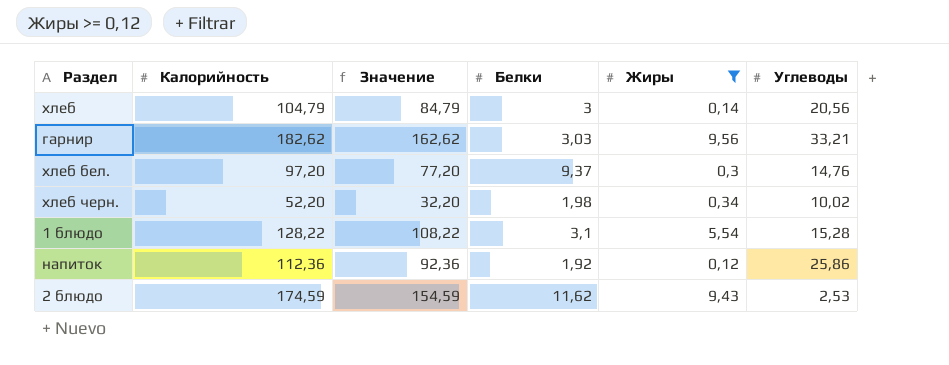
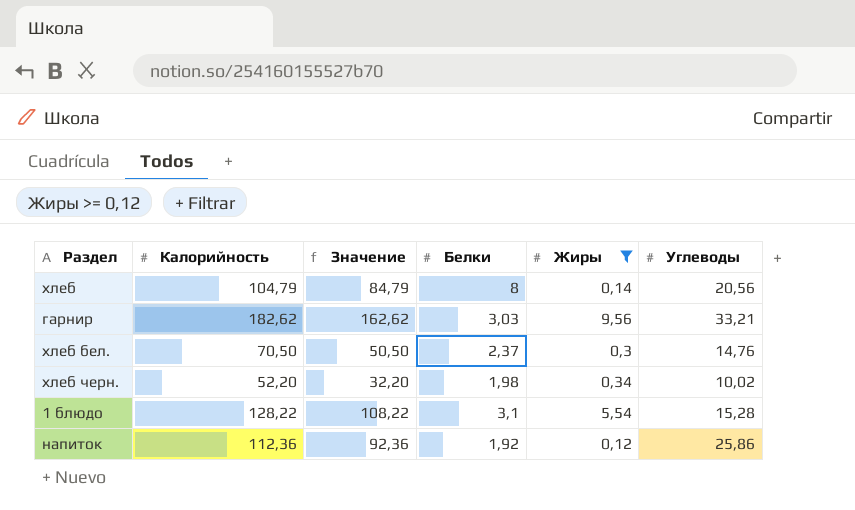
row 2 блюдо: 174,59 | 154,59 | 11,62 | 9,43 | 2,53 -> none
хлеб | Белки: 3 -> 8
хлеб бел. | Калорийность: 97,20 -> 70,50
хлеб бел. | Значение: 77,20 -> 50,50
хлеб бел. | Белки: 9,37 -> 2,37

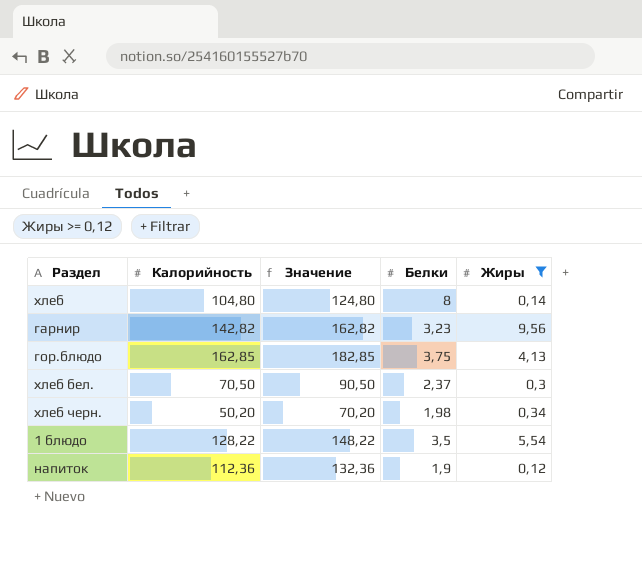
column Углеводы | position: 6 -> none
column Значение | formula: [Калорийность] - 20 -> [Калорийность] + 20
хлеб | Калорийность: 104,79 -> 104,80
гарнир | Калорийность: 182,62 -> 142,82
гарнир | Белки: 3,03 -> 3,23
row гор.блюдо: none -> 162,85 | 182,85 | 3,75 | 4,13
хлеб черн. | Калорийность: 52,20 -> 50,20
1 блюдо | Белки: 3,1 -> 3,5
напиток | Белки: 1,92 -> 1,9

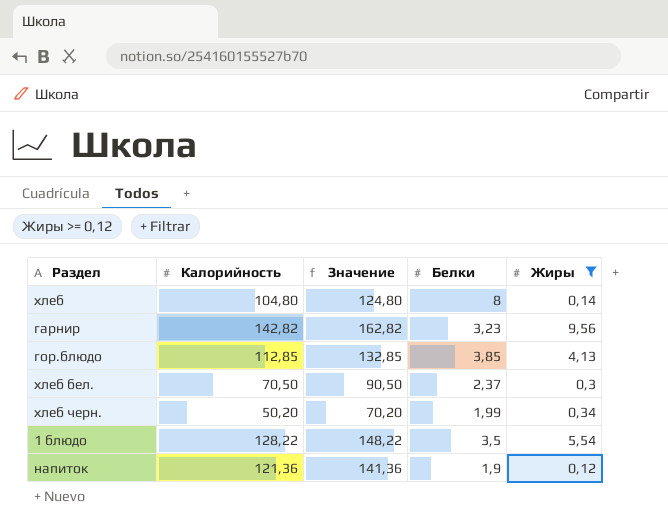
гор.блюдо | Калорийность: 162,85 -> 112,85
гор.блюдо | Значение: 182,85 -> 132,85
гор.блюдо | Белки: 3,75 -> 3,85
хлеб черн. | Белки: 1,98 -> 1,99
напиток | Калорийность: 112,36 -> 121,36
напиток | Значение: 132,36 -> 141,36

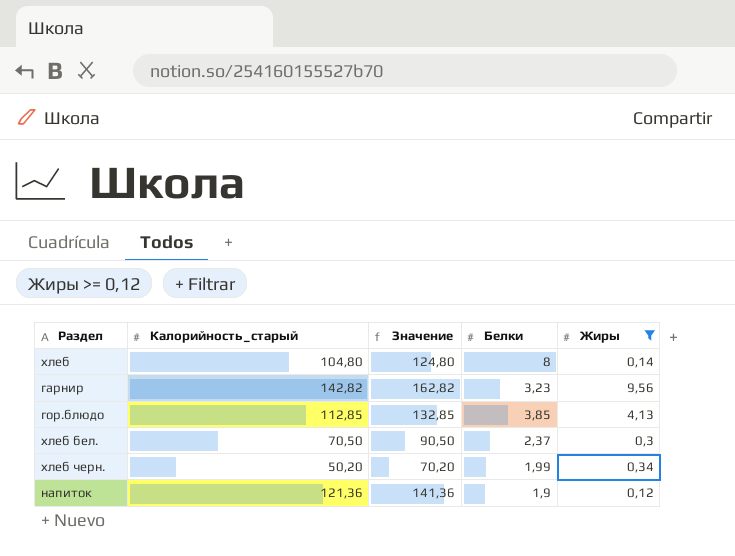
column name: Калорийность -> Калорийность_старый
row 1 блюдо: 128,22 | 148,22 | 3,5 | 5,54 -> none

